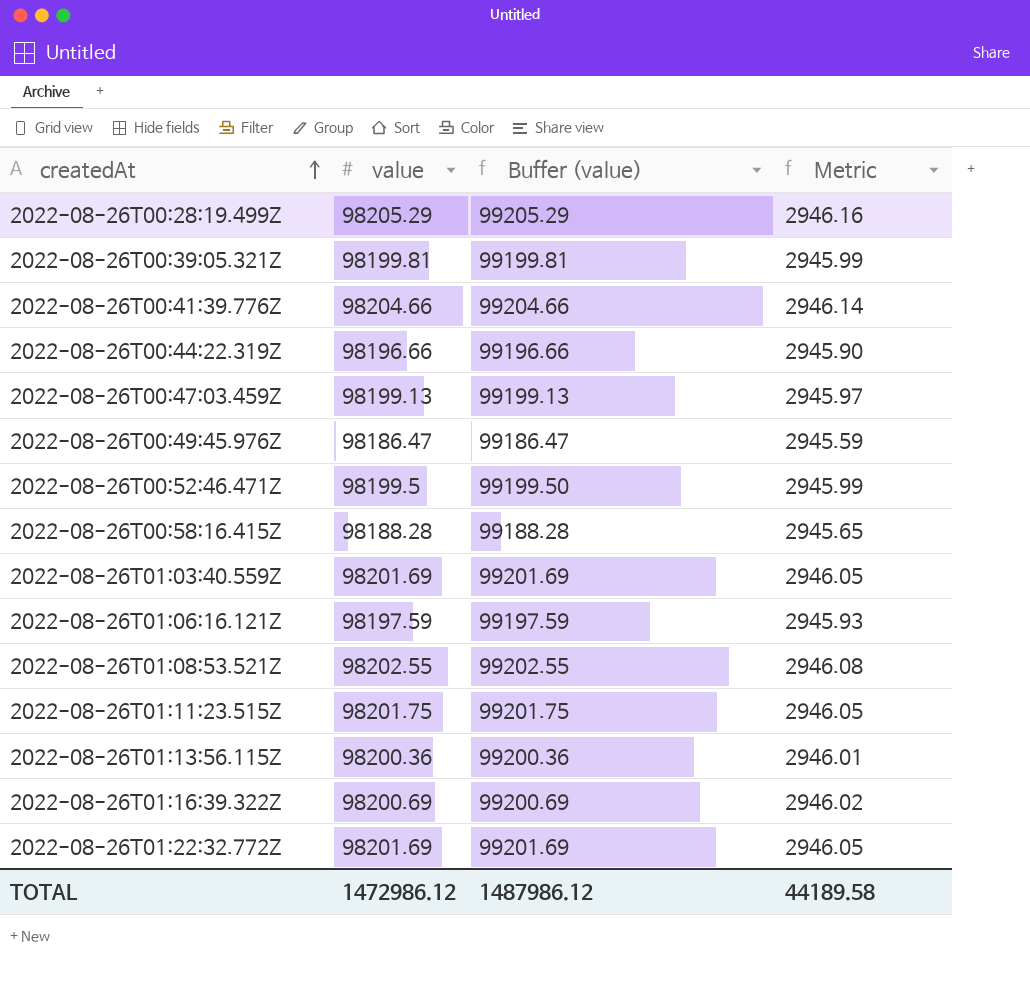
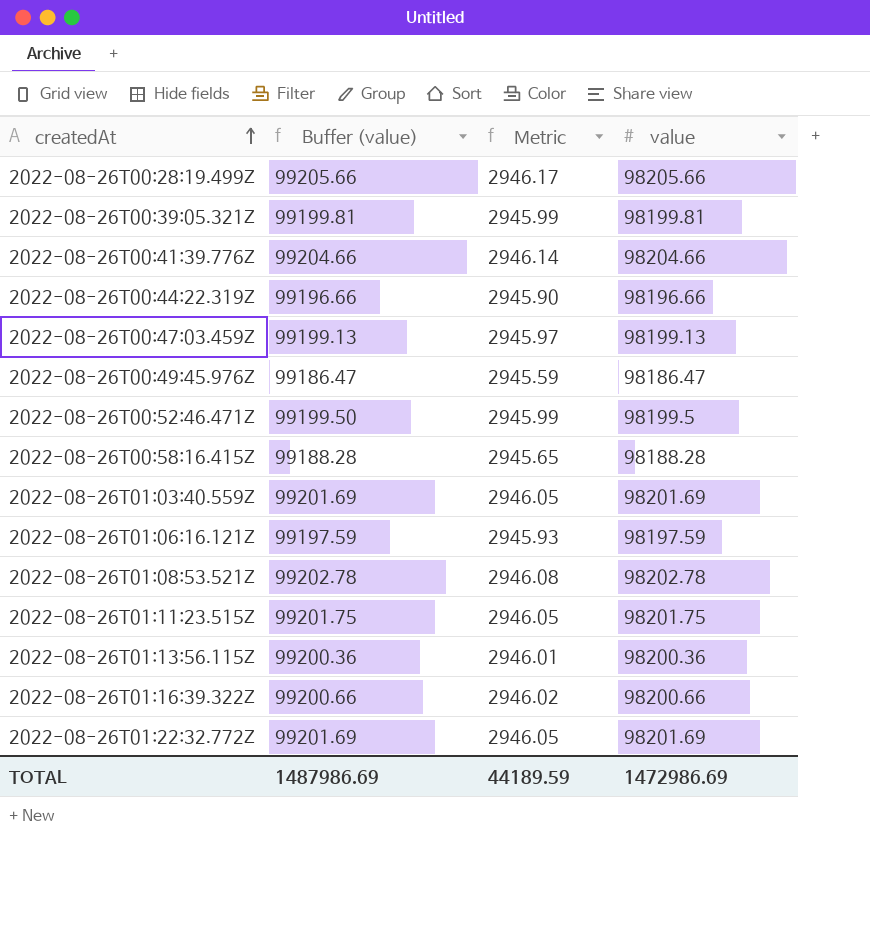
column value | position: 2 -> 4
2022-08-26T00:28:19.499Z | Buffer (value): 99205.29 -> 99205.66
2022-08-26T00:28:19.499Z | Metric: 2946.16 -> 2946.17
2022-08-26T00:28:19.499Z | value: 98205.29 -> 98205.66
2022-08-26T01:08:53.521Z | Buffer (value): 99202.55 -> 99202.78
2022-08-26T01:08:53.521Z | value: 98202.55 -> 98202.78
2022-08-26T01:16:39.322Z | Buffer (value): 99200.69 -> 99200.66
2022-08-26T01:16:39.322Z | value: 98200.69 -> 98200.66
TOTAL | Buffer (value): 1487986.12 -> 1487986.69
TOTAL | Metric: 44189.58 -> 44189.59
TOTAL | value: 1472986.12 -> 1472986.69

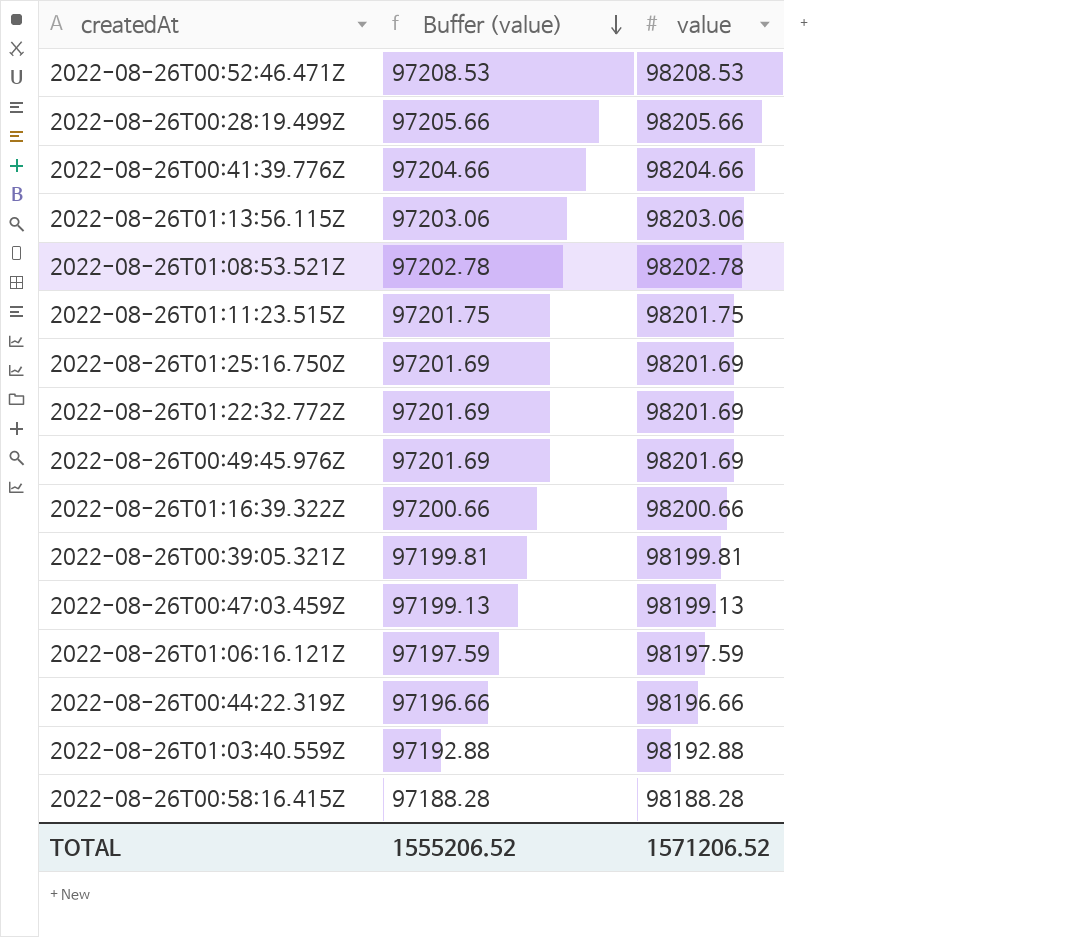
row order: createdAt ascending -> Buffer (value) descending
column Metric | formula: [value] * 0.03 -> none
column Buffer (value) | formula: [value] + 1000 -> [value] - 1000
2022-08-26T00:52:46.471Z | value: 98199.5 -> 98208.53
2022-08-26T01:13:56.115Z | value: 98200.36 -> 98203.06
row 2022-08-26T01:25:16.750Z: none -> 97201.69 | 98201.69
2022-08-26T00:49:45.976Z | value: 98186.47 -> 98201.69
2022-08-26T01:03:40.559Z | value: 98201.69 -> 98192.88
TOTAL | Buffer (value): 1487986.69 -> 1555206.52
TOTAL | value: 1472986.69 -> 1571206.52

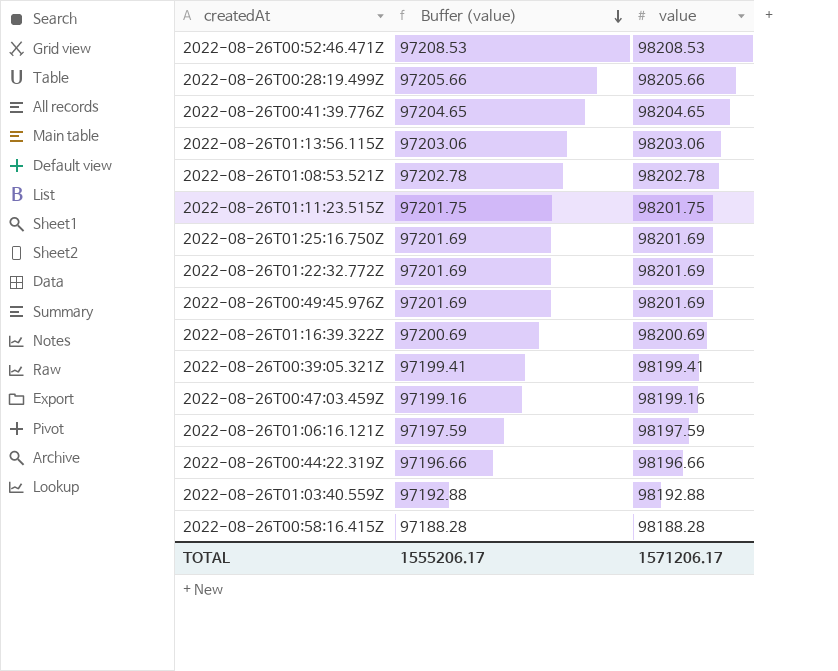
2022-08-26T00:41:39.776Z | Buffer (value): 97204.66 -> 97204.65
2022-08-26T00:41:39.776Z | value: 98204.66 -> 98204.65
2022-08-26T01:16:39.322Z | Buffer (value): 97200.66 -> 97200.69
2022-08-26T01:16:39.322Z | value: 98200.66 -> 98200.69
2022-08-26T00:39:05.321Z | Buffer (value): 97199.81 -> 97199.41
2022-08-26T00:39:05.321Z | value: 98199.81 -> 98199.41
2022-08-26T00:47:03.459Z | Buffer (value): 97199.13 -> 97199.16
2022-08-26T00:47:03.459Z | value: 98199.13 -> 98199.16
TOTAL | Buffer (value): 1555206.52 -> 1555206.17
TOTAL | value: 1571206.52 -> 1571206.17

